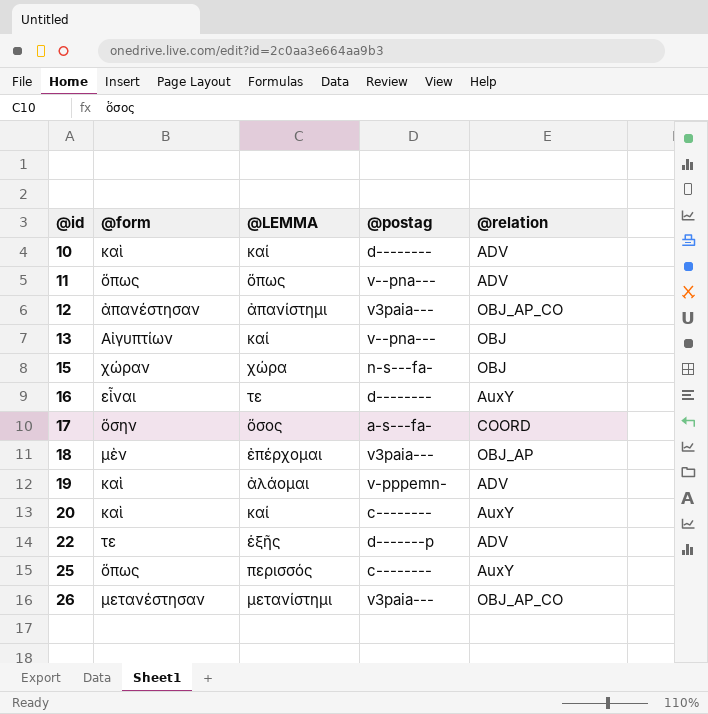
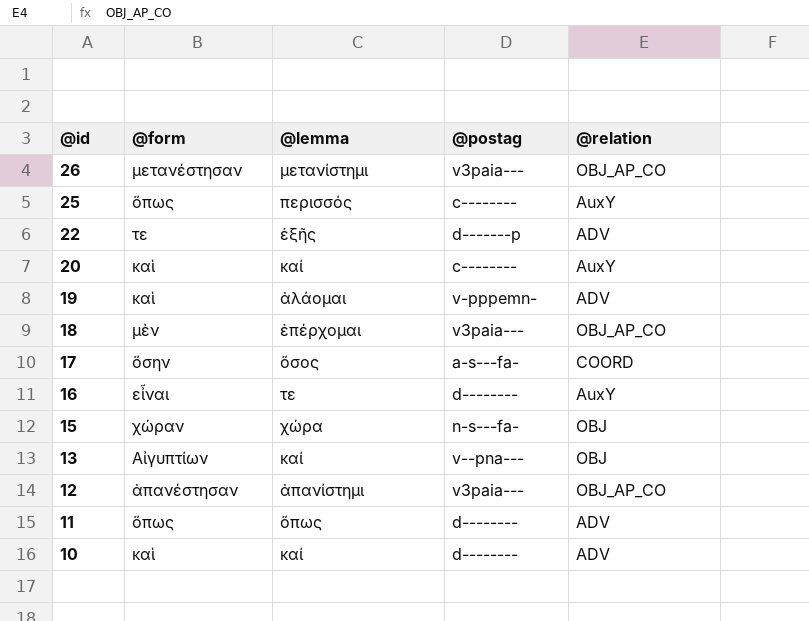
row order: @id ascending -> @id descending
column name: @LEMMA -> @lemma
18 | @relation: OBJ_AP -> OBJ_AP_CO
11 | @postag: v--pna--- -> d--------

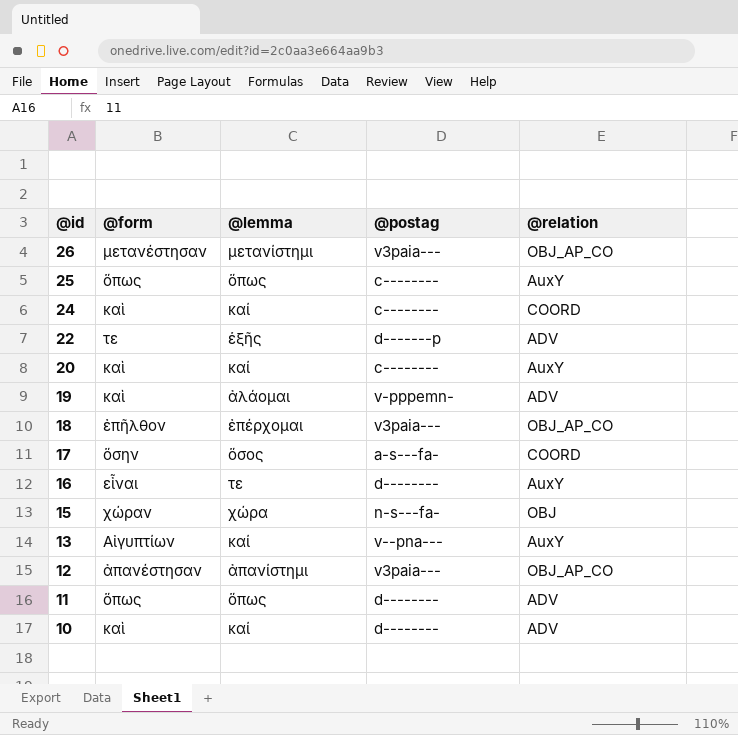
25 | @lemma: περισσός -> ὅπως
row 24: none -> καὶ | καί | c-------- | COORD
18 | @form: μὲν -> ἐπῆλθον
13 | @relation: OBJ -> AuxY

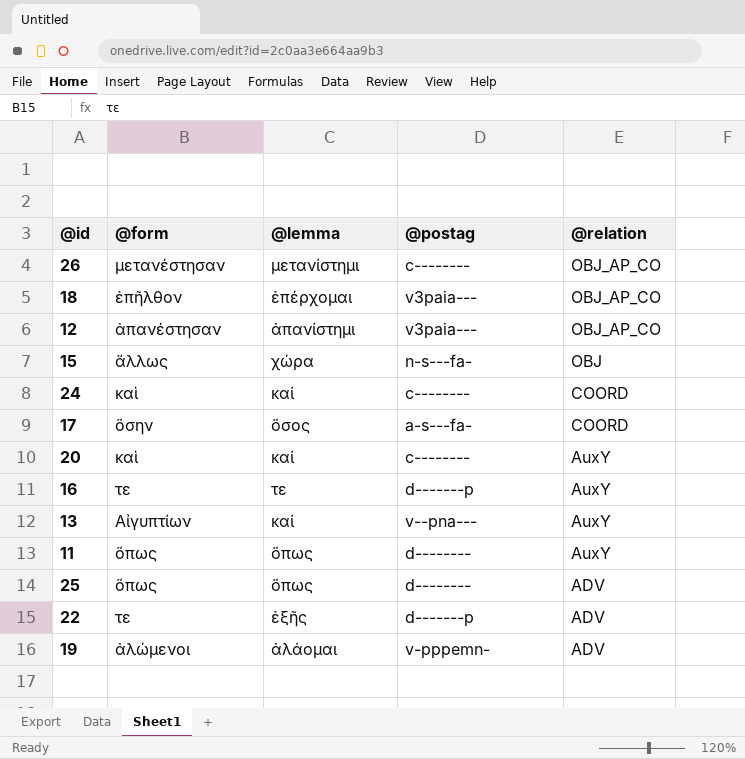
row order: @id descending -> @relation descending
row 10: καὶ | καί | d-------- | ADV -> none
26 | @postag: v3paia--- -> c--------
15 | @form: χώραν -> ἄλλως
16 | @form: εἶναι -> τε
16 | @postag: d-------- -> d-------p
11 | @relation: ADV -> AuxY
25 | @postag: c-------- -> d--------
25 | @relation: AuxY -> ADV
19 | @form: καὶ -> ἀλώμενοι

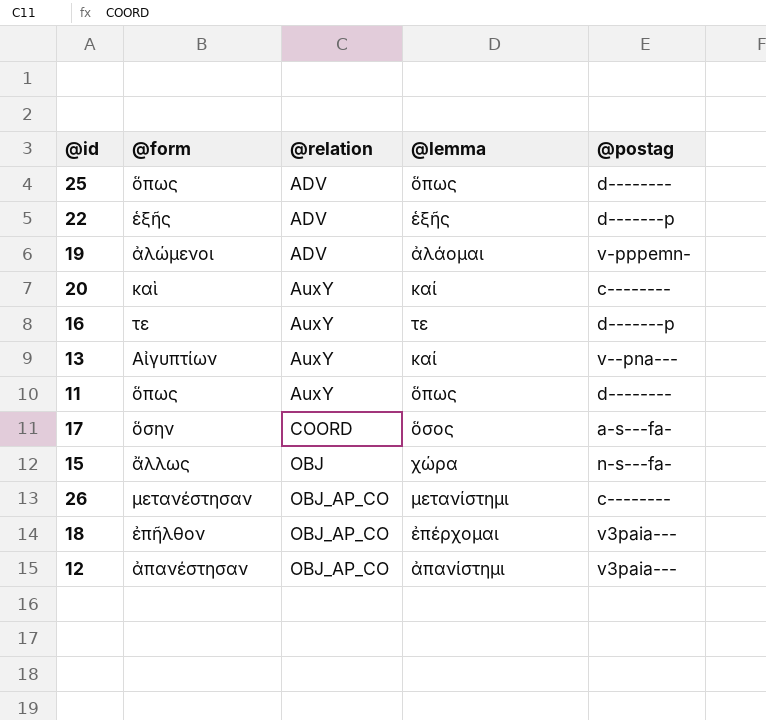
row order: @relation descending -> @relation ascending
column @relation | position: 5 -> 3
row 24: καὶ | καί | c-------- | COORD -> none
22 | @form: τε -> ἑξῆς

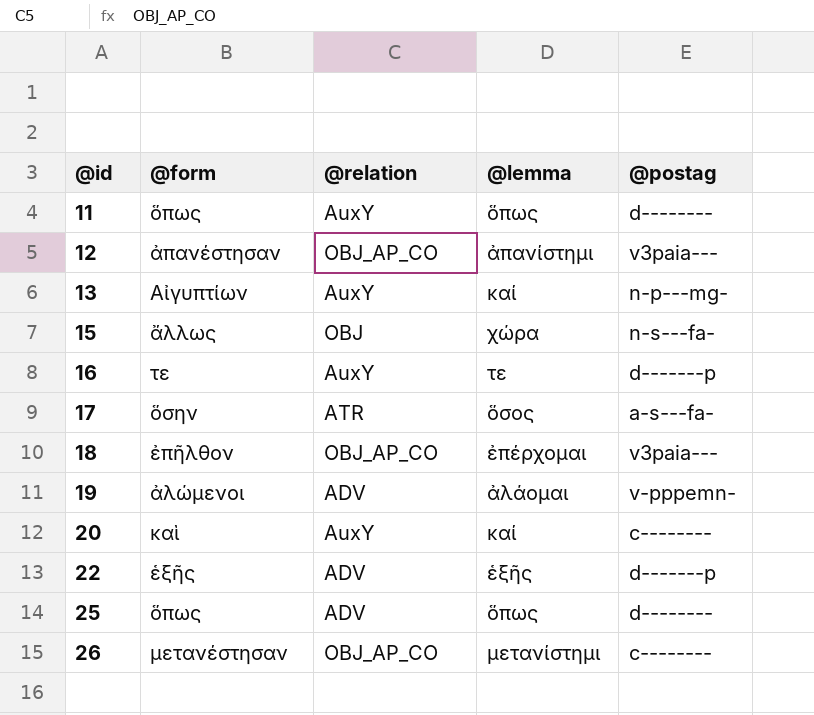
row order: @relation ascending -> @id ascending
13 | @postag: v--pna--- -> n-p---mg-
17 | @relation: COORD -> ATR

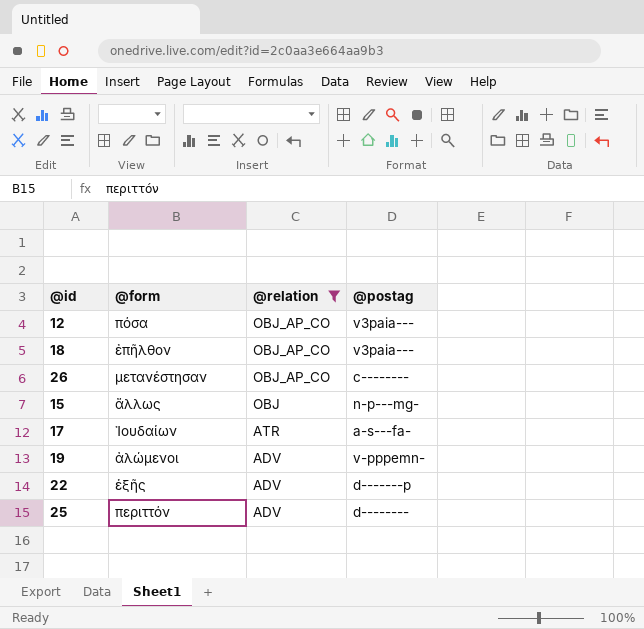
filter: none -> @relation != AuxY
row order: @id ascending -> @relation descending
column @lemma | position: 4 -> none
12 | @form: ἀπανέστησαν -> πόσα
15 | @postag: n-s---fa- -> n-p---mg-
17 | @form: ὅσην -> Ἰουδαίων
25 | @form: ὅπως -> περιττόν

